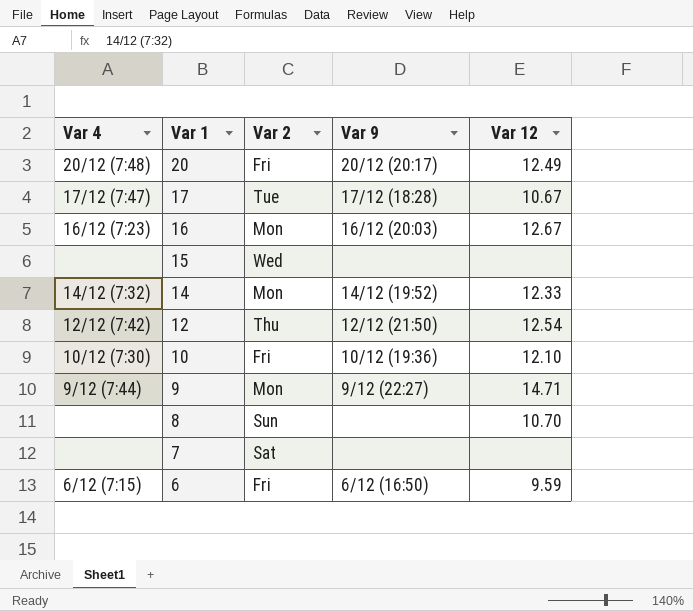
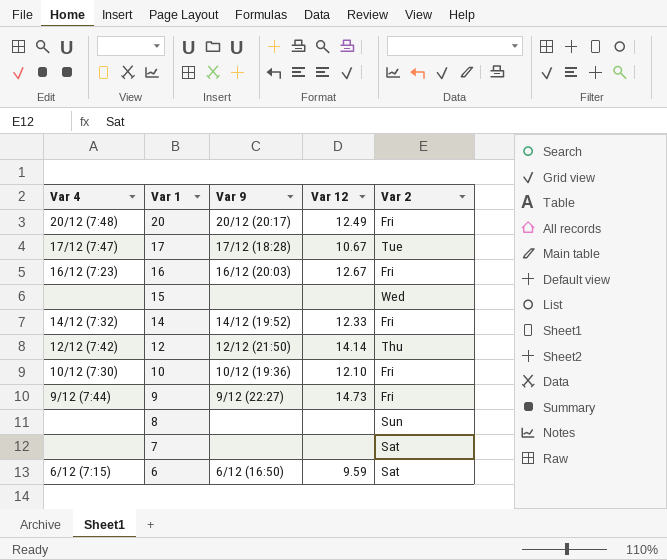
column Var 2 | position: 3 -> 5
16 | Var 2: Mon -> Fri
14 | Var 2: Mon -> Fri
12 | Var 12: 12.54 -> 14.14
9 | Var 12: 14.71 -> 14.73
9 | Var 2: Mon -> Fri
8 | Var 12: 10.70 -> none
6 | Var 2: Fri -> Sat

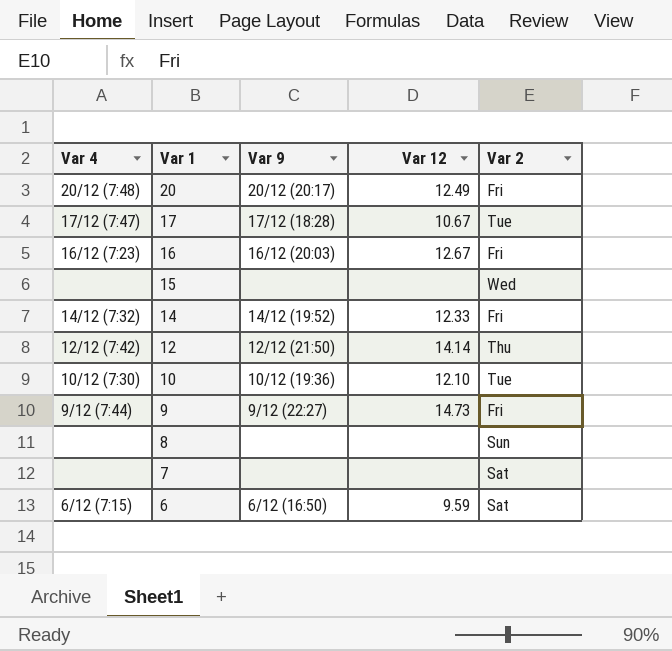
10 | Var 2: Fri -> Tue

